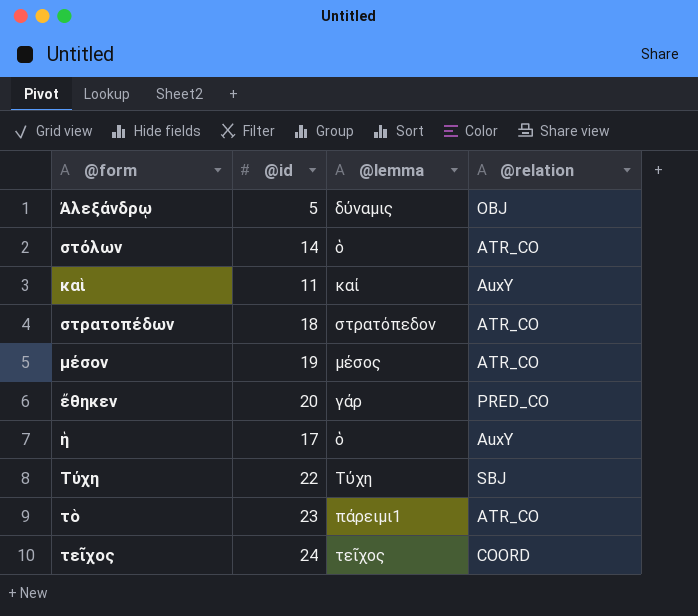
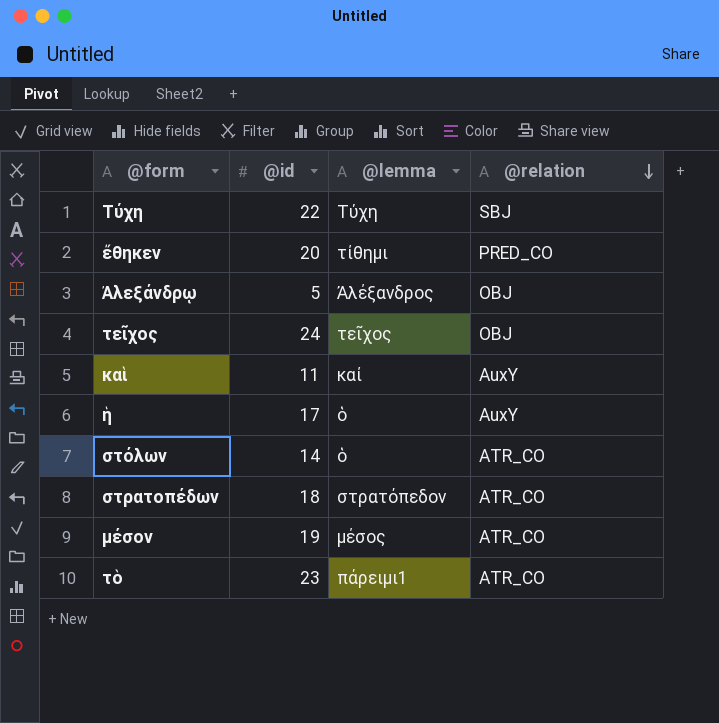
row order: none -> @relation descending
ἔθηκεν | @lemma: γάρ -> τίθημι
Ἀλεξάνδρῳ | @lemma: δύναμις -> Ἀλέξανδρος
τεῖχος | @relation: COORD -> OBJ

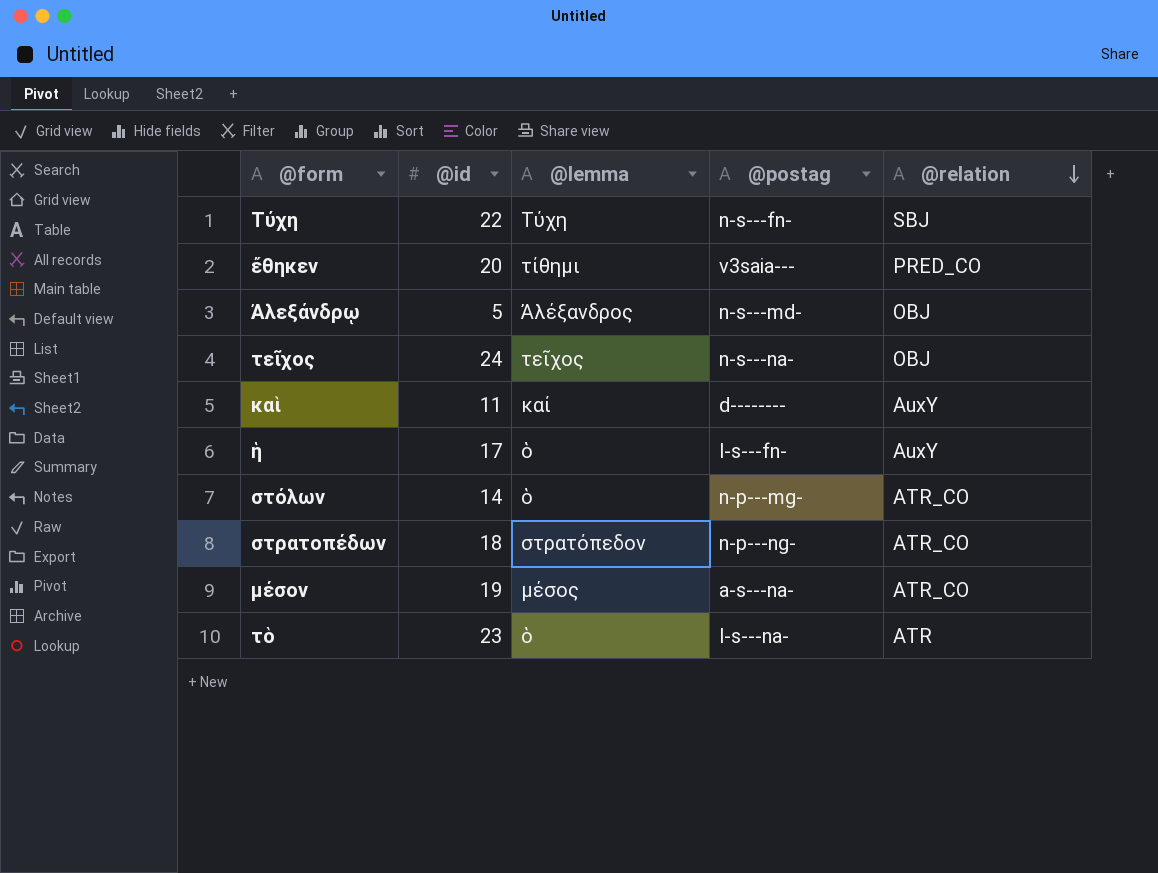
column @postag | position: none -> 4
τὸ | @lemma: πάρειμι1 -> ὁ
τὸ | @relation: ATR_CO -> ATR

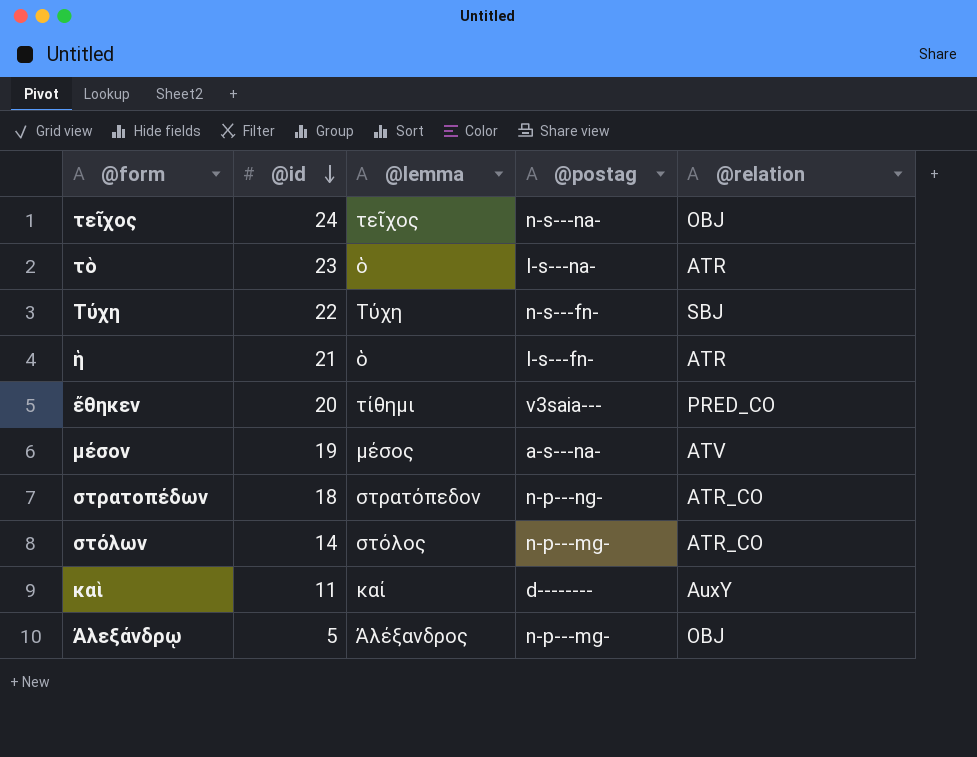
row order: @relation descending -> @id descending
ἡ | @id: 17 -> 21
ἡ | @relation: AuxY -> ATR
μέσον | @relation: ATR_CO -> ATV
στόλων | @lemma: ὁ -> στόλος
Ἀλεξάνδρῳ | @postag: n-s---md- -> n-p---mg-

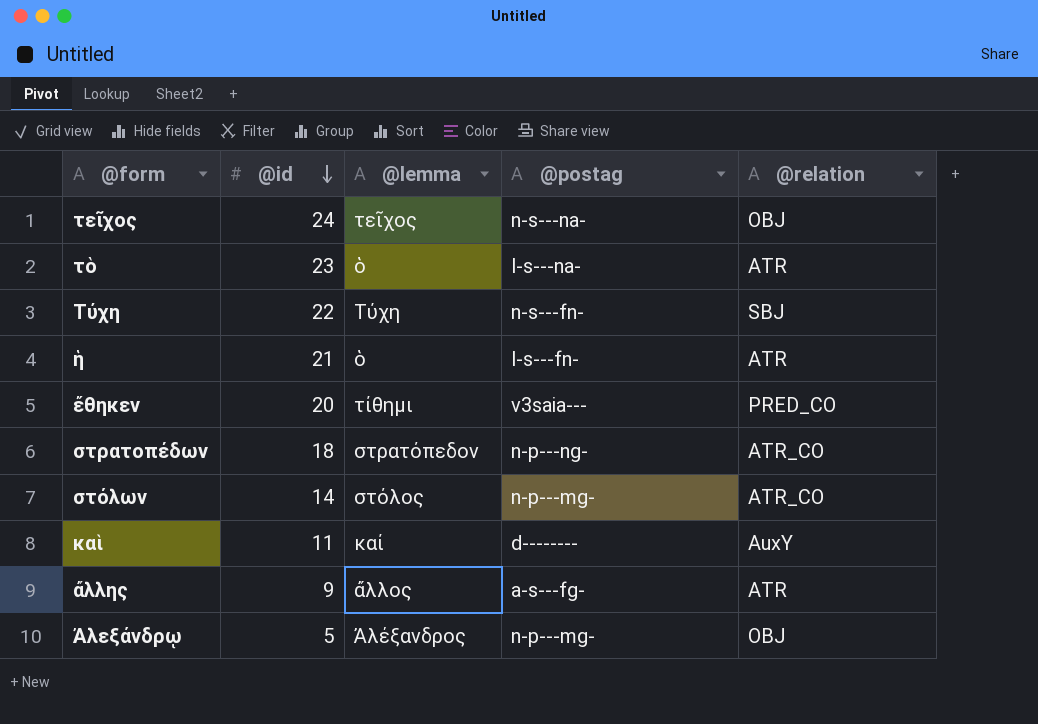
row μέσον: 19 | μέσος | a-s---na- | ATV -> none
row ἄλλης: none -> 9 | ἄλλος | a-s---fg- | ATR

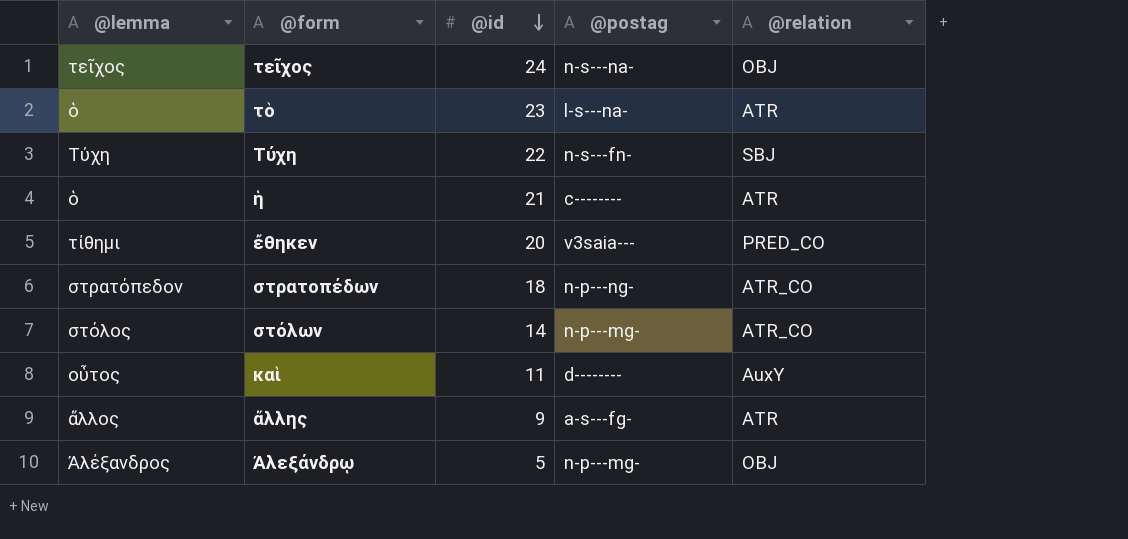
column @lemma | position: 3 -> 1
ἡ | @postag: l-s---fn- -> c--------
καὶ | @lemma: καί -> οὗτος

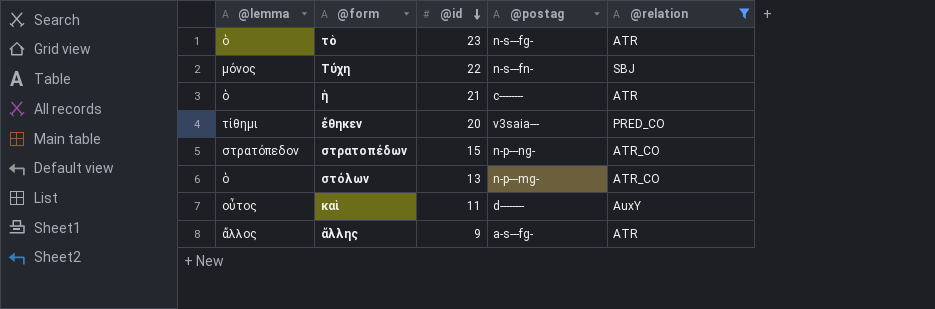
filter: none -> @relation != OBJ
τὸ | @postag: l-s---na- -> n-s---fg-
Τύχη | @lemma: Τύχη -> μόνος
στρατοπέδων | @id: 18 -> 15
στόλων | @lemma: στόλος -> ὁ
στόλων | @id: 14 -> 13

